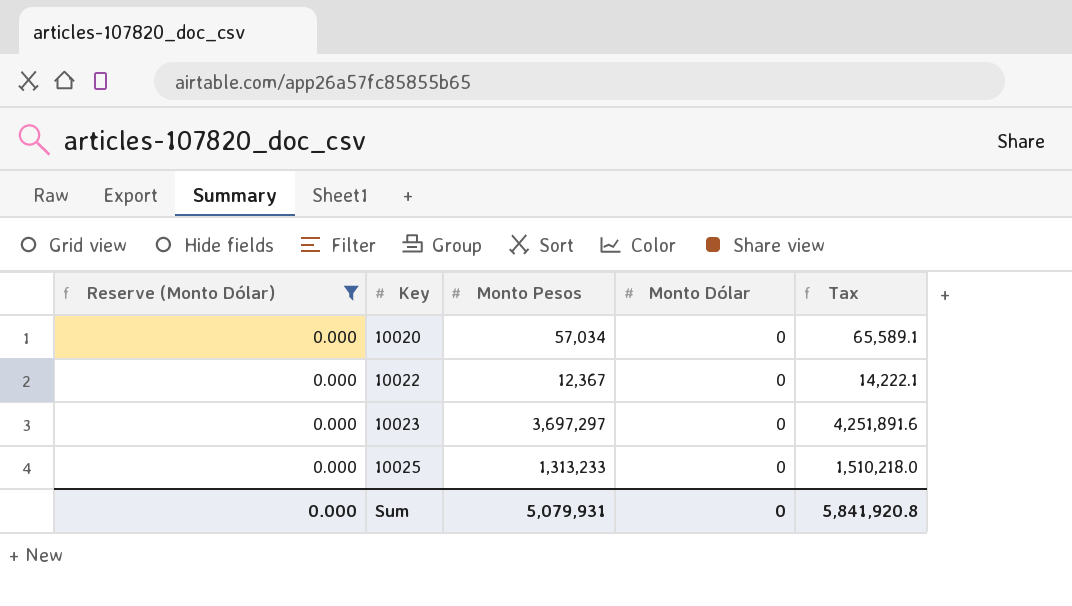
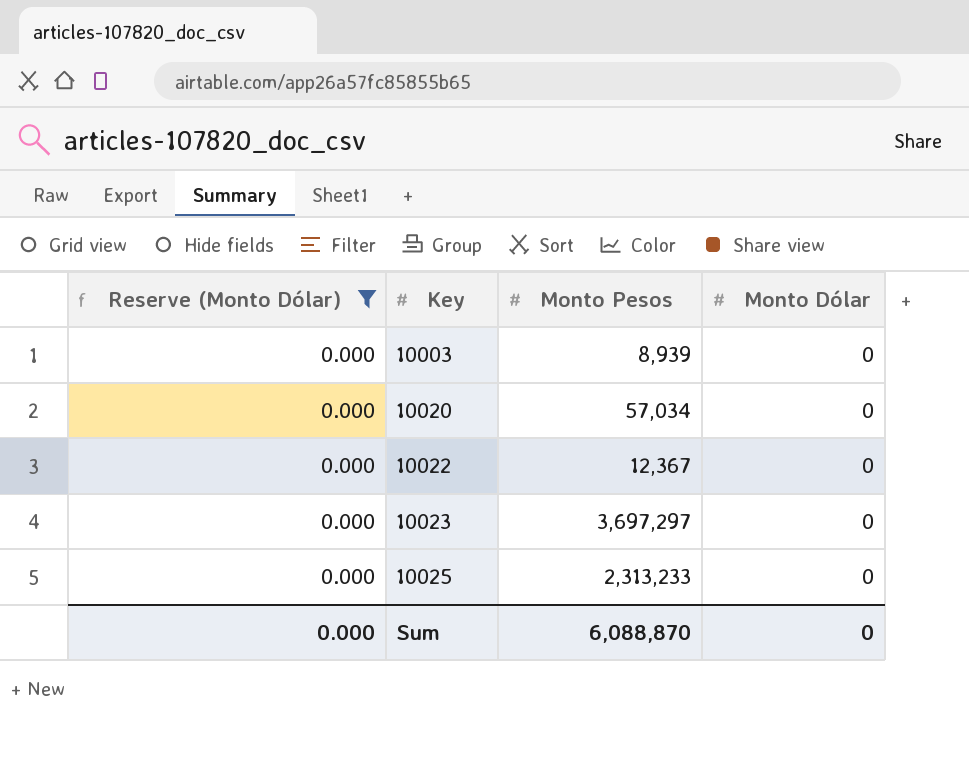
column Tax | formula: [Monto Pesos] * 1.15 -> none
row 10003: none -> 0.000 | 8,939 | 0
10025 | Monto Pesos: 1,313,233 -> 2,313,233
Sum | Monto Pesos: 5,079,931 -> 6,088,870

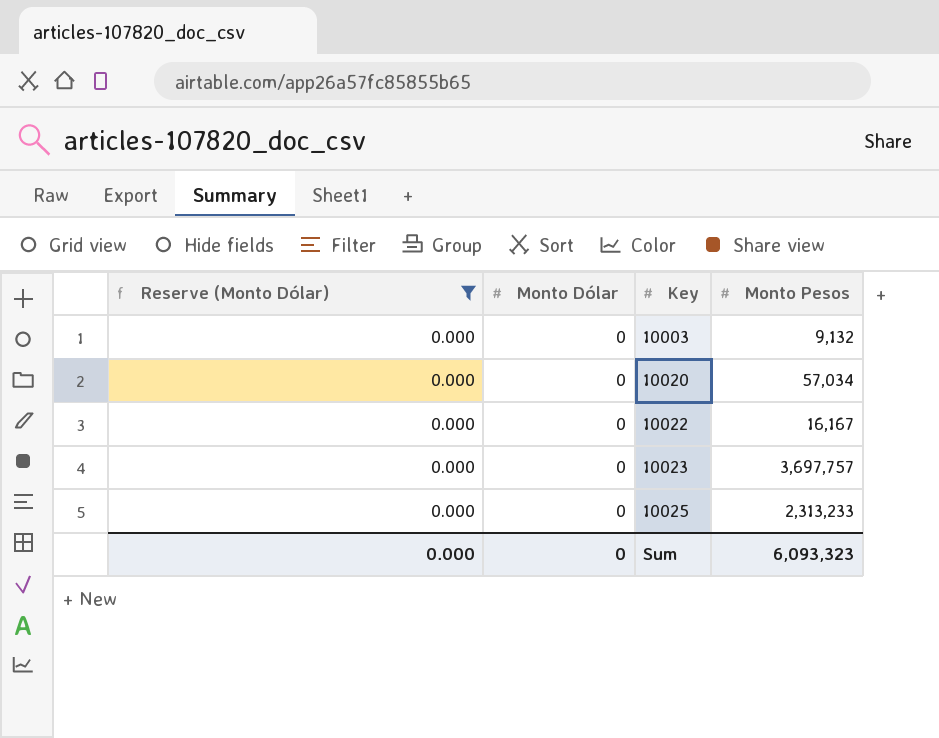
column Monto Dólar | position: 4 -> 2
10003 | Monto Pesos: 8,939 -> 9,132
10022 | Monto Pesos: 12,367 -> 16,167
10023 | Monto Pesos: 3,697,297 -> 3,697,757
Sum | Monto Pesos: 6,088,870 -> 6,093,323

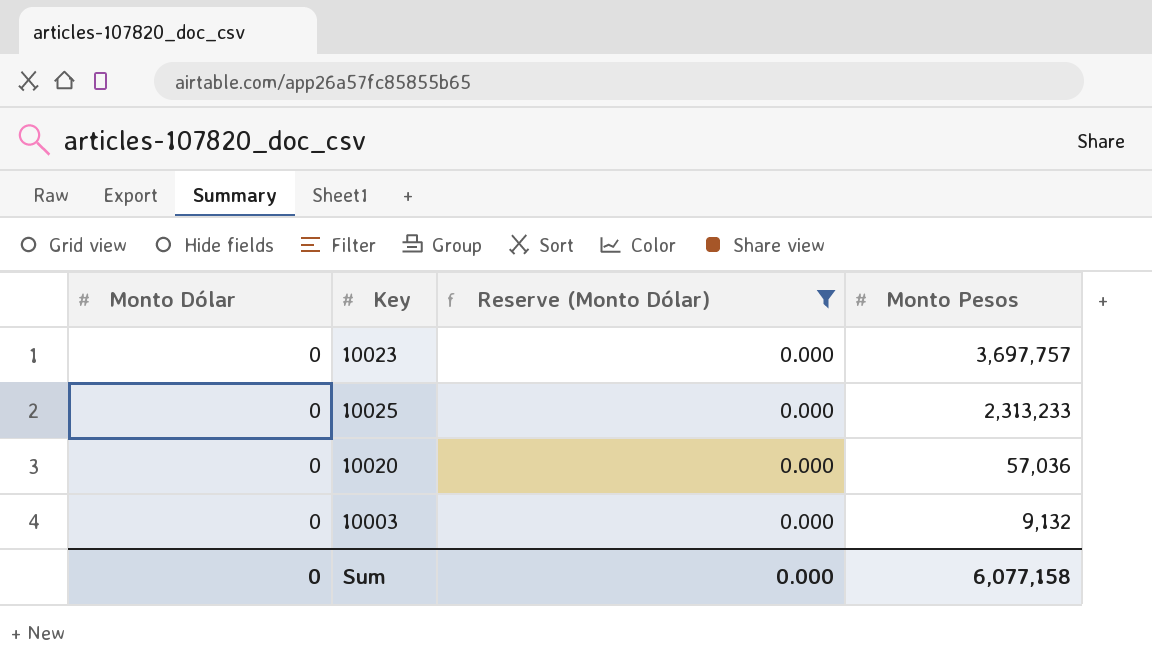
row order: Key ascending -> Monto Pesos descending
column Reserve (Monto Dólar) | position: 1 -> 3
row 10022: 0.000 | 0 | 16,167 -> none
10020 | Monto Pesos: 57,034 -> 57,036
Sum | Monto Pesos: 6,093,323 -> 6,077,158

